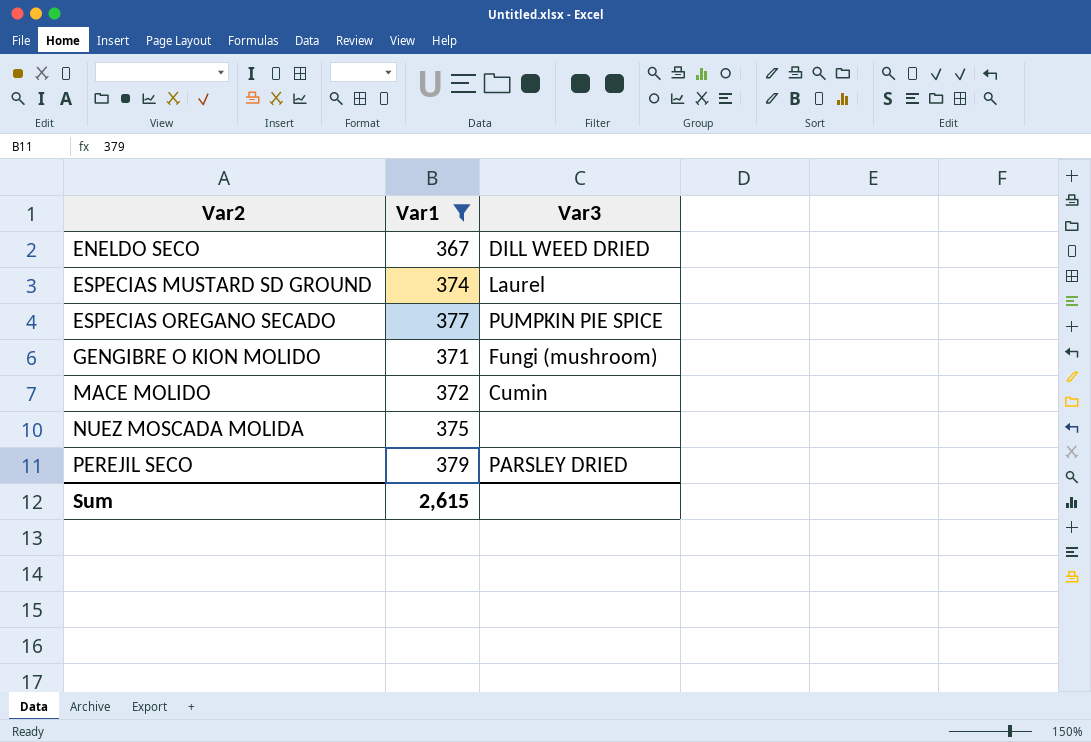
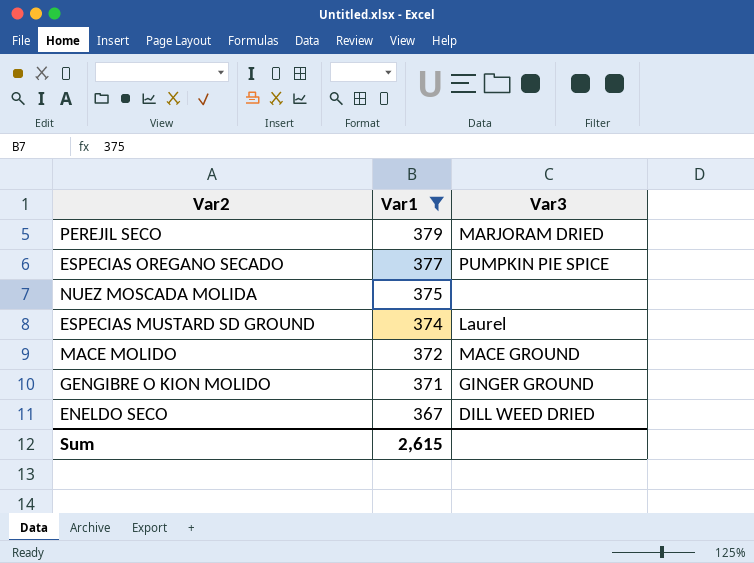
row order: Var2 ascending -> Var1 descending
PEREJIL SECO | Var3: PARSLEY DRIED -> MARJORAM DRIED
MACE MOLIDO | Var3: Cumin -> MACE GROUND
GENGIBRE O KION MOLIDO | Var3: Fungi (mushroom) -> GINGER GROUND

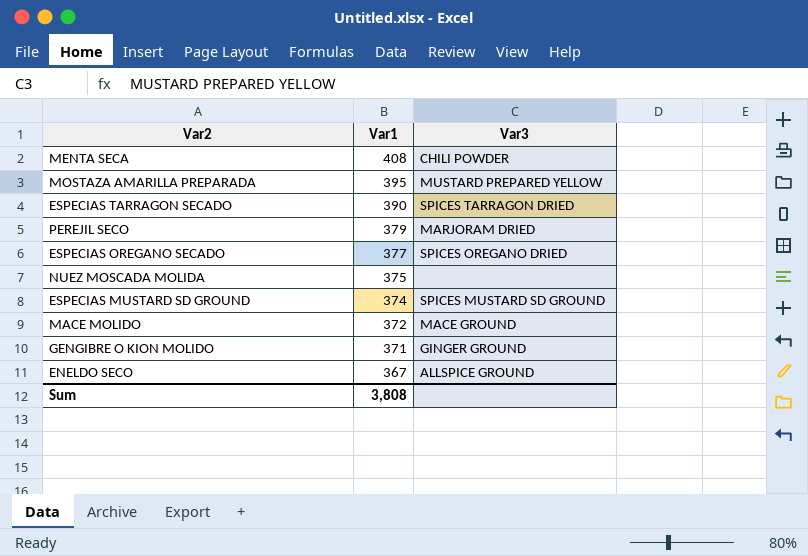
filter: Var1 <= 379 -> none
ESPECIAS OREGANO SECADO | Var3: PUMPKIN PIE SPICE -> SPICES OREGANO DRIED
ESPECIAS MUSTARD SD GROUND | Var3: Laurel -> SPICES MUSTARD SD GROUND
ENELDO SECO | Var3: DILL WEED DRIED -> ALLSPICE GROUND
Sum | Var1: 2,615 -> 3,808

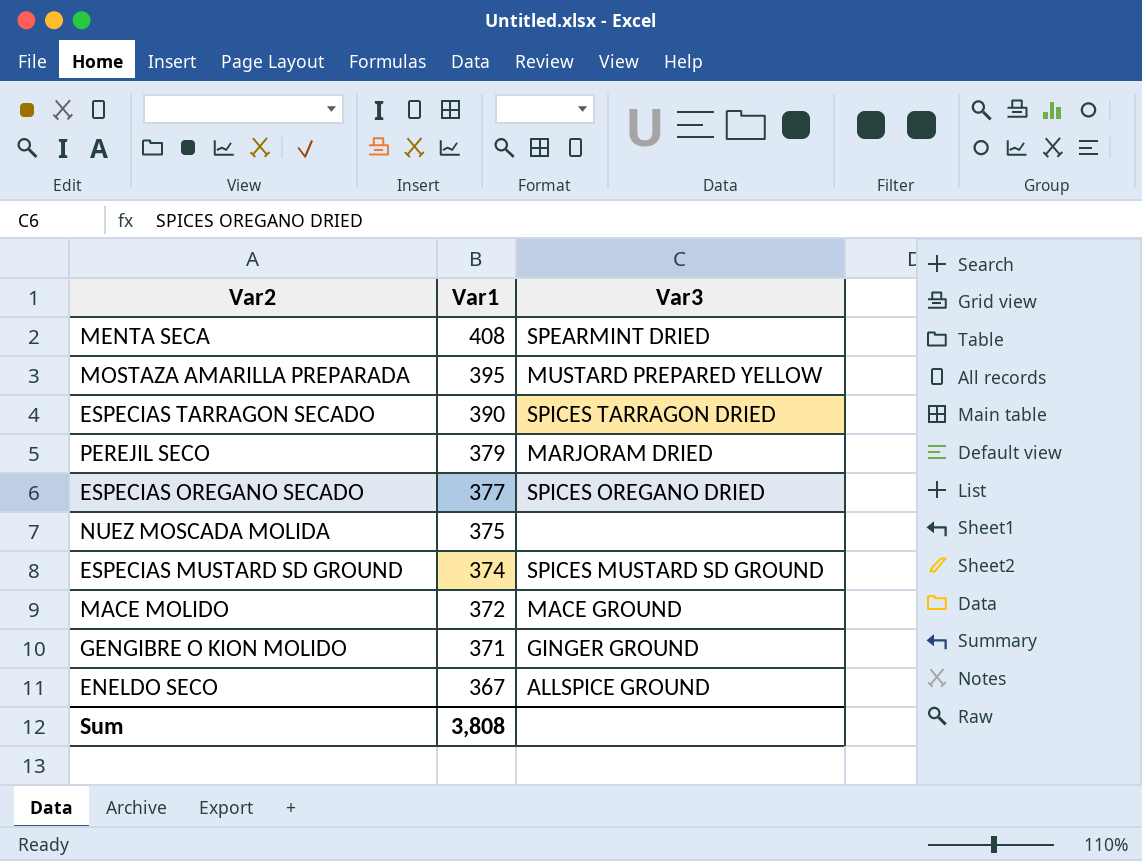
MENTA SECA | Var3: CHILI POWDER -> SPEARMINT DRIED

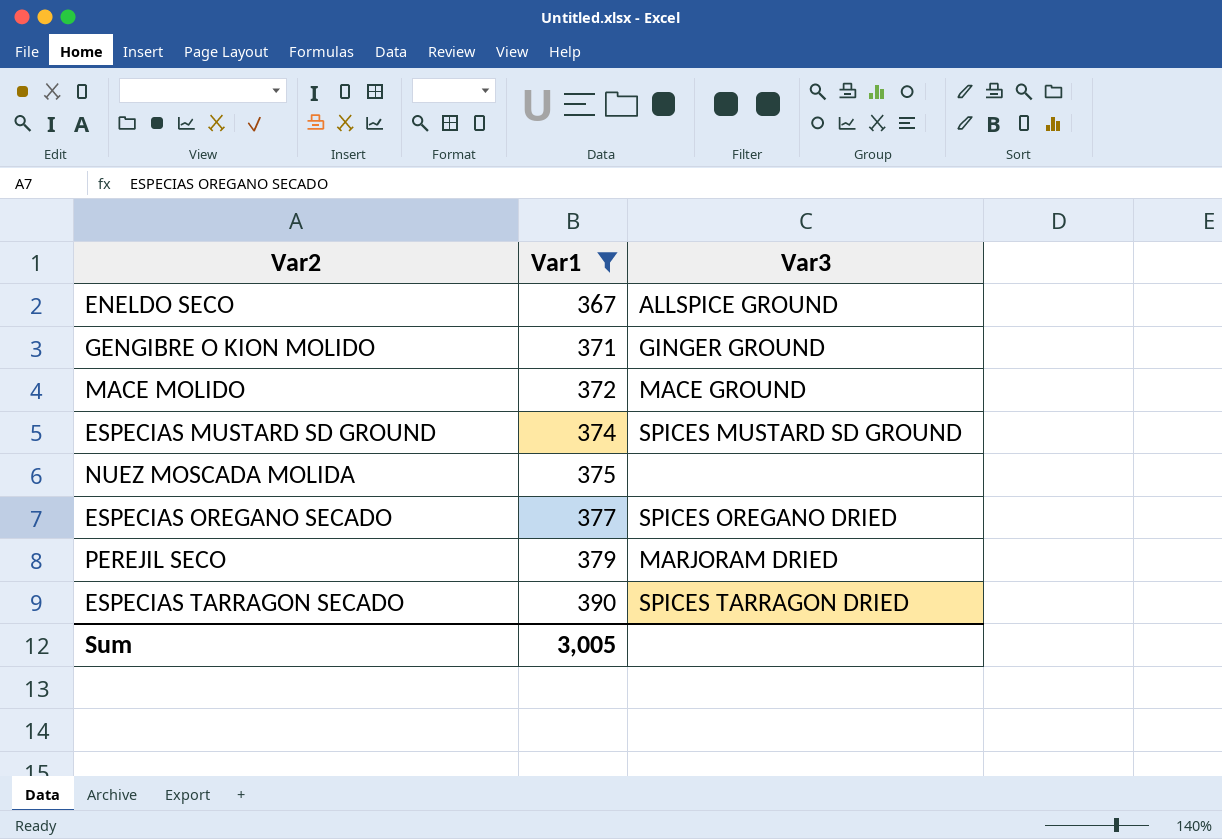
filter: none -> Var1 <= 390
row order: Var1 descending -> Var1 ascending
Sum | Var1: 3,808 -> 3,005

